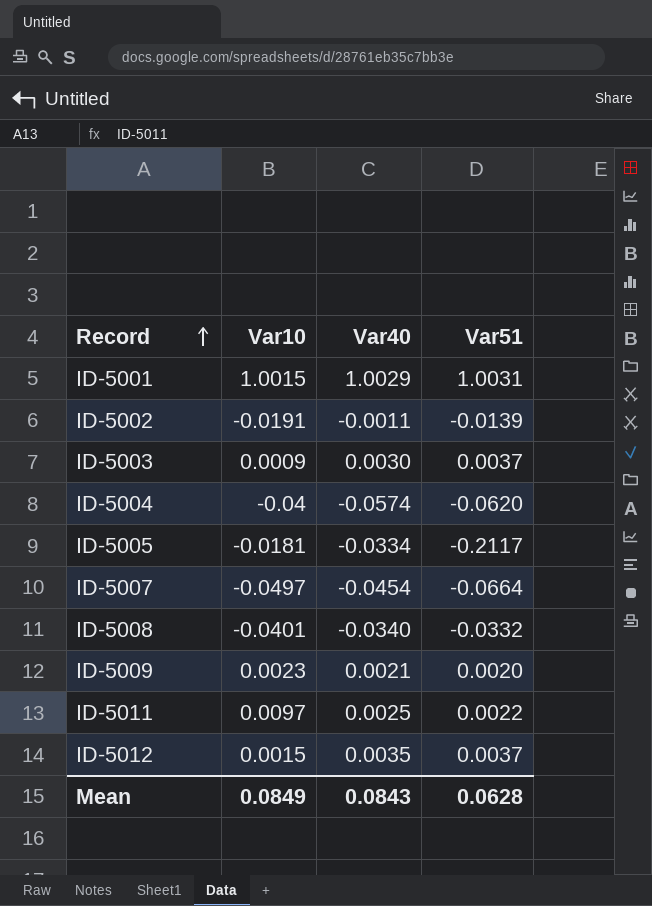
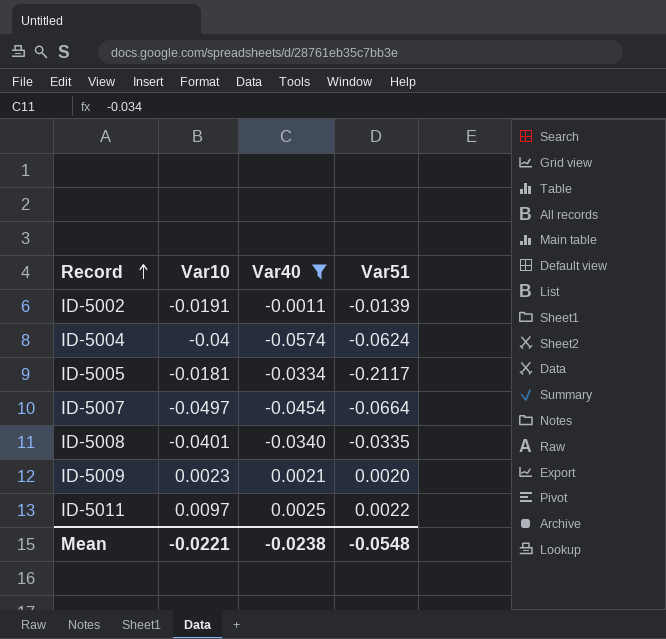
filter: none -> Var40 <= 0.0025
ID-5004 | Var51: -0.0620 -> -0.0624
ID-5008 | Var51: -0.0332 -> -0.0335
Mean | Var10: 0.0849 -> -0.0221
Mean | Var40: 0.0843 -> -0.0238
Mean | Var51: 0.0628 -> -0.0548

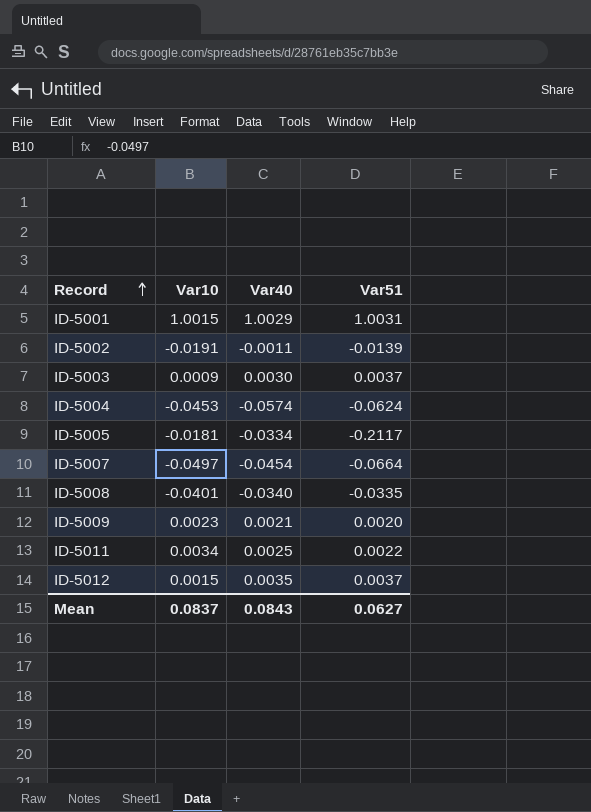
filter: Var40 <= 0.0025 -> none
ID-5004 | Var10: -0.04 -> -0.0453
ID-5011 | Var10: 0.0097 -> 0.0034
Mean | Var10: -0.0221 -> 0.0837
Mean | Var40: -0.0238 -> 0.0843
Mean | Var51: -0.0548 -> 0.0627

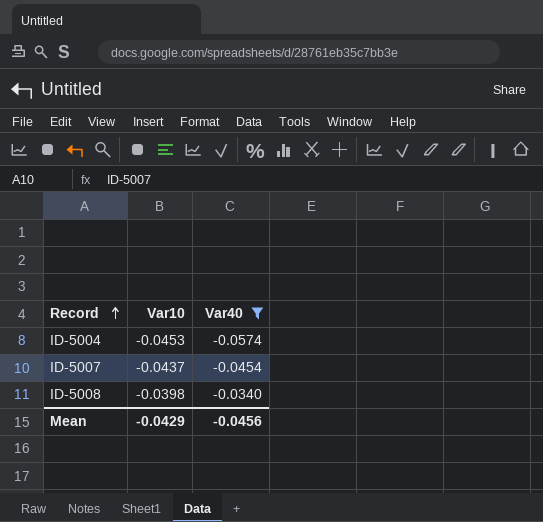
filter: none -> Var40 <= -0.0340
column Var51 | position: 4 -> none
ID-5007 | Var10: -0.0497 -> -0.0437
ID-5008 | Var10: -0.0401 -> -0.0398
Mean | Var10: 0.0837 -> -0.0429
Mean | Var40: 0.0843 -> -0.0456

